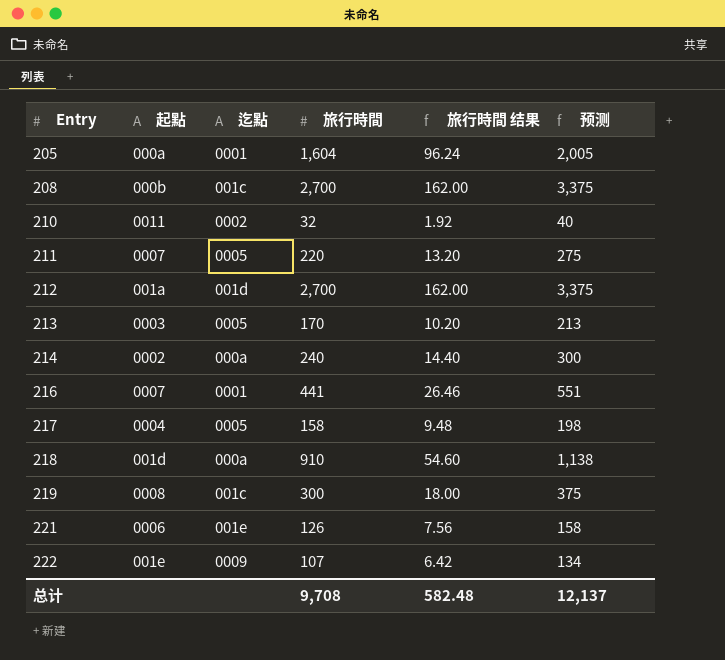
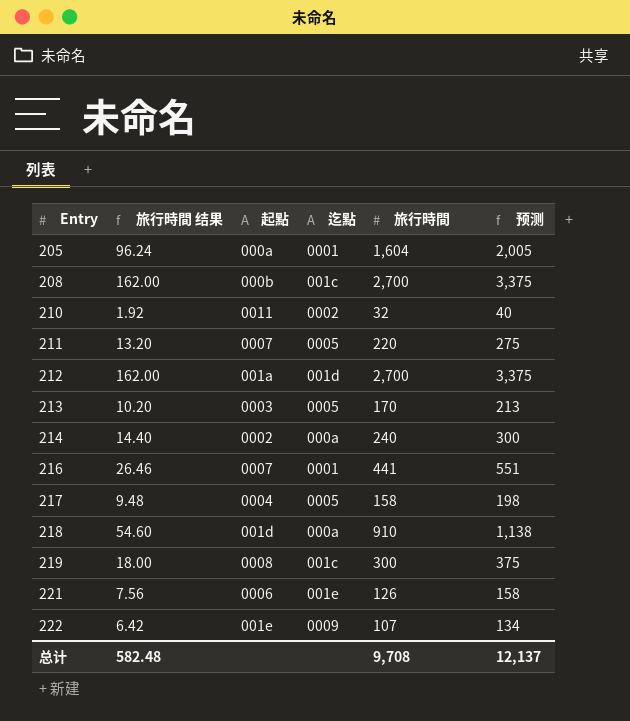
column 旅行時間 结果 | position: 5 -> 2

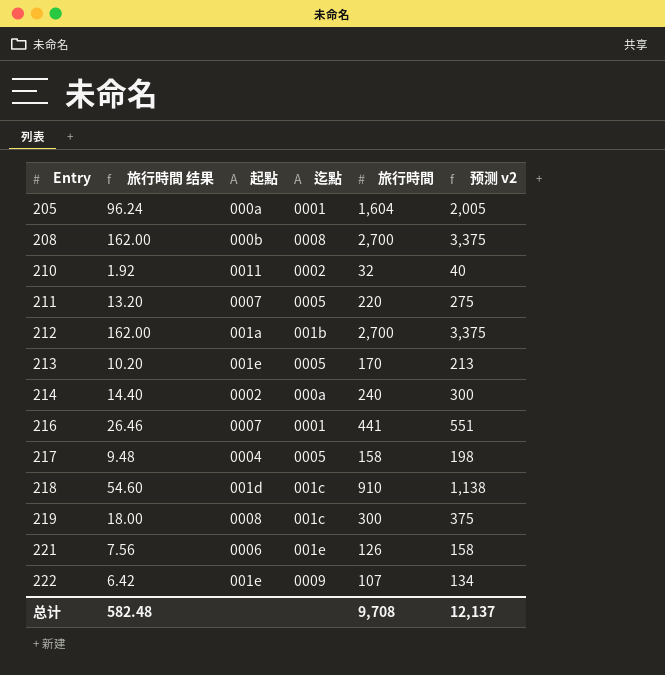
column name: 预测 -> 预测 v2
208 | 迄點: 001c -> 0008
212 | 迄點: 001d -> 001b
213 | 起點: 0003 -> 001e
218 | 迄點: 000a -> 001c

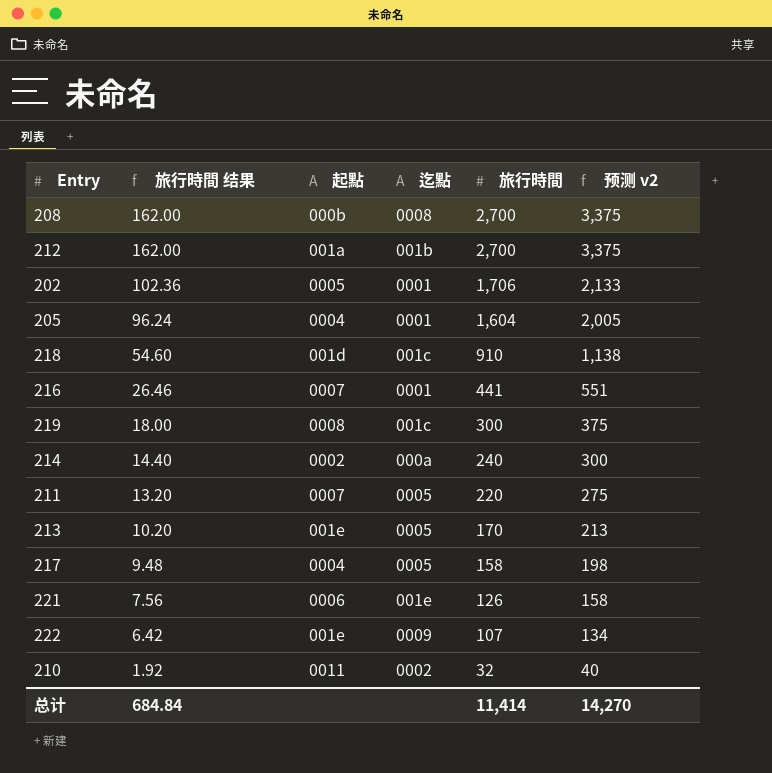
row order: Entry ascending -> 旅行時間 结果 descending
row 202: none -> 102.36 | 0005 | 0001 | 1,706 | 2,133
205 | 起點: 000a -> 0004
总计 | 旅行時間 结果: 582.48 -> 684.84
总计 | 旅行時間: 9,708 -> 11,414
总计 | 预测 v2: 12,137 -> 14,270

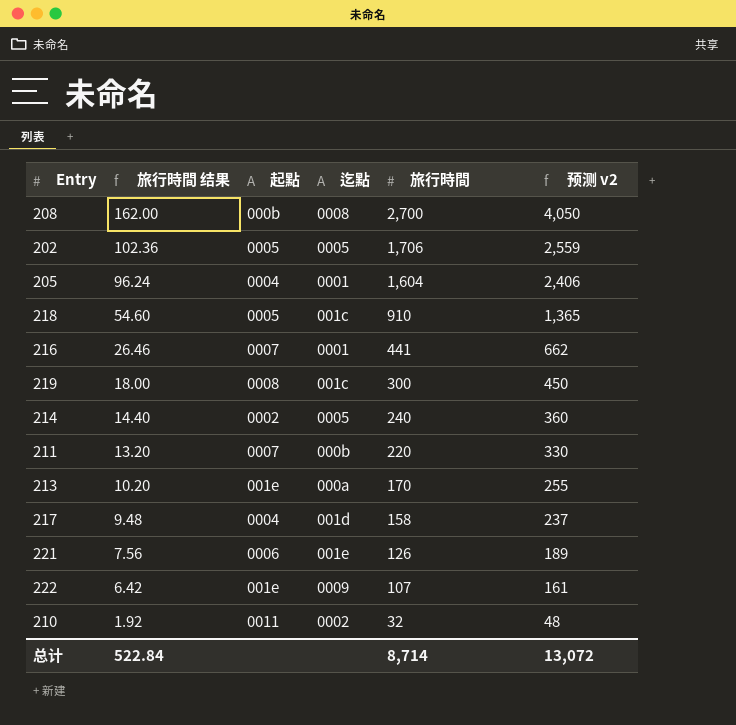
column 预测 v2 | formula: [旅行時間] * 1.25 -> [旅行時間] * 1.5
row 212: 162.00 | 001a | 001b | 2,700 | 3,375 -> none
202 | 迄點: 0001 -> 0005
218 | 起點: 001d -> 0005
214 | 迄點: 000a -> 0005
211 | 迄點: 0005 -> 000b
213 | 迄點: 0005 -> 000a
217 | 迄點: 0005 -> 001d
总计 | 旅行時間 结果: 684.84 -> 522.84
总计 | 旅行時間: 11,414 -> 8,714
总计 | 预测 v2: 14,270 -> 13,072

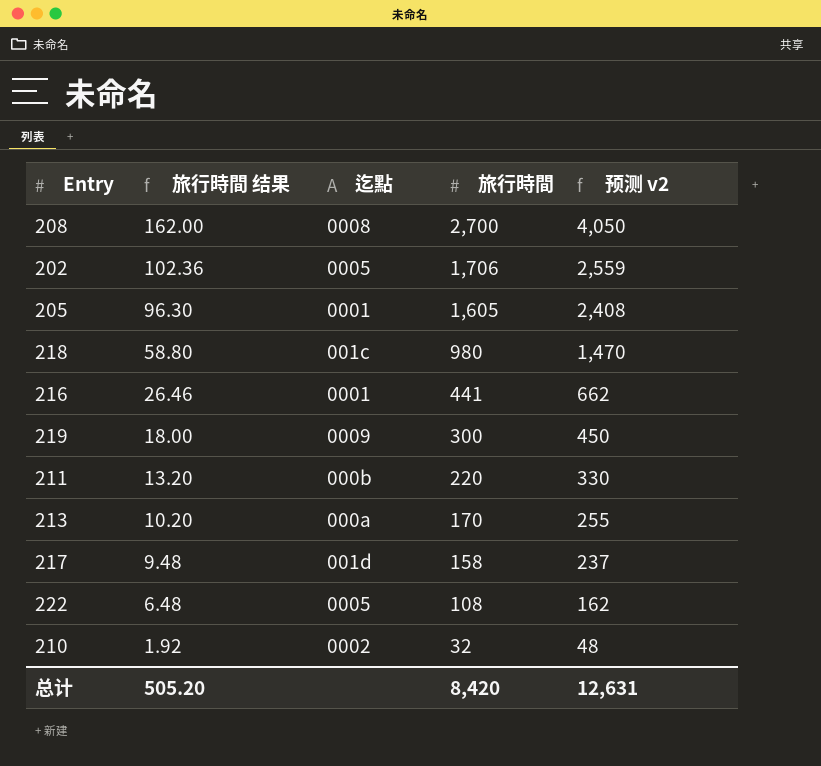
column 起點 | position: 3 -> none
row 214: 14.40 | 0002 | 0005 | 240 | 360 -> none
row 221: 7.56 | 0006 | 001e | 126 | 189 -> none
205 | 旅行時間 结果: 96.24 -> 96.30
205 | 旅行時間: 1,604 -> 1,605
205 | 预测 v2: 2,406 -> 2,408
218 | 旅行時間 结果: 54.60 -> 58.80
218 | 旅行時間: 910 -> 980
218 | 预测 v2: 1,365 -> 1,470
219 | 迄點: 001c -> 0009
222 | 旅行時間 结果: 6.42 -> 6.48
222 | 迄點: 0009 -> 0005
222 | 旅行時間: 107 -> 108
222 | 预测 v2: 161 -> 162
总计 | 旅行時間 结果: 522.84 -> 505.20
总计 | 旅行時間: 8,714 -> 8,420
总计 | 预测 v2: 13,072 -> 12,631

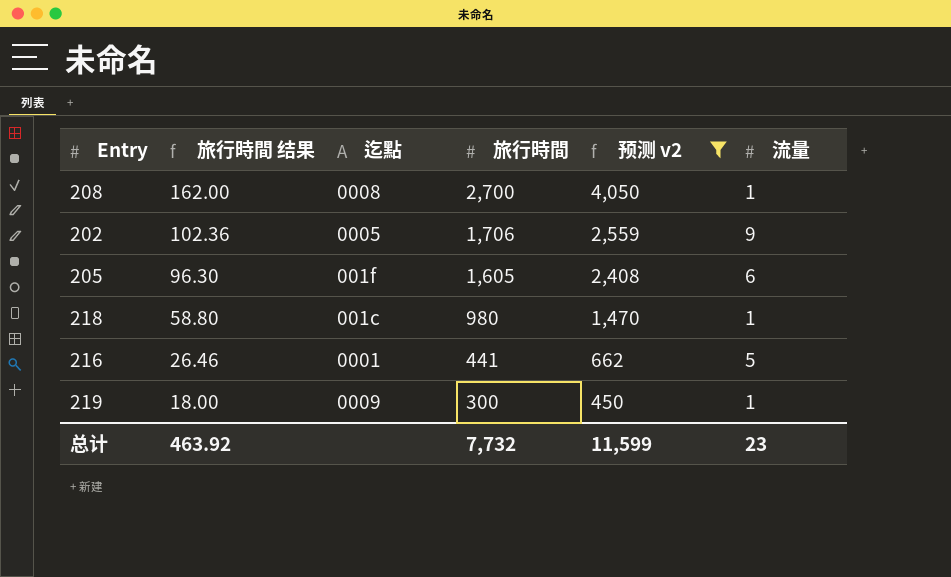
filter: none -> 预测 v2 >= 450
column 流量 | position: none -> 6
205 | 迄點: 0001 -> 001f
总计 | 旅行時間 结果: 505.20 -> 463.92
总计 | 旅行時間: 8,420 -> 7,732
总计 | 预测 v2: 12,631 -> 11,599

